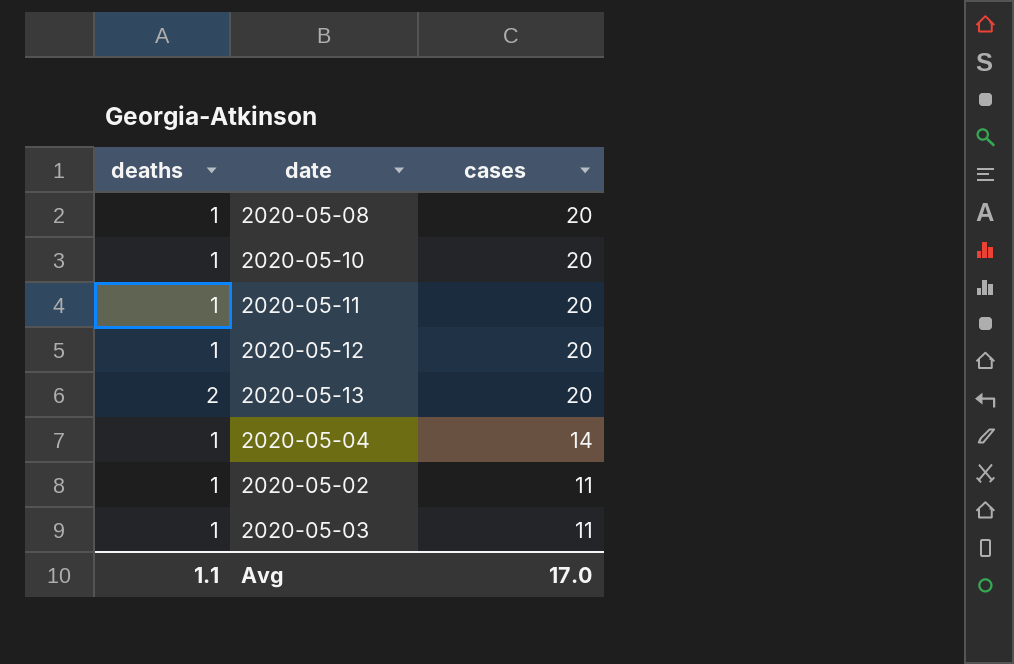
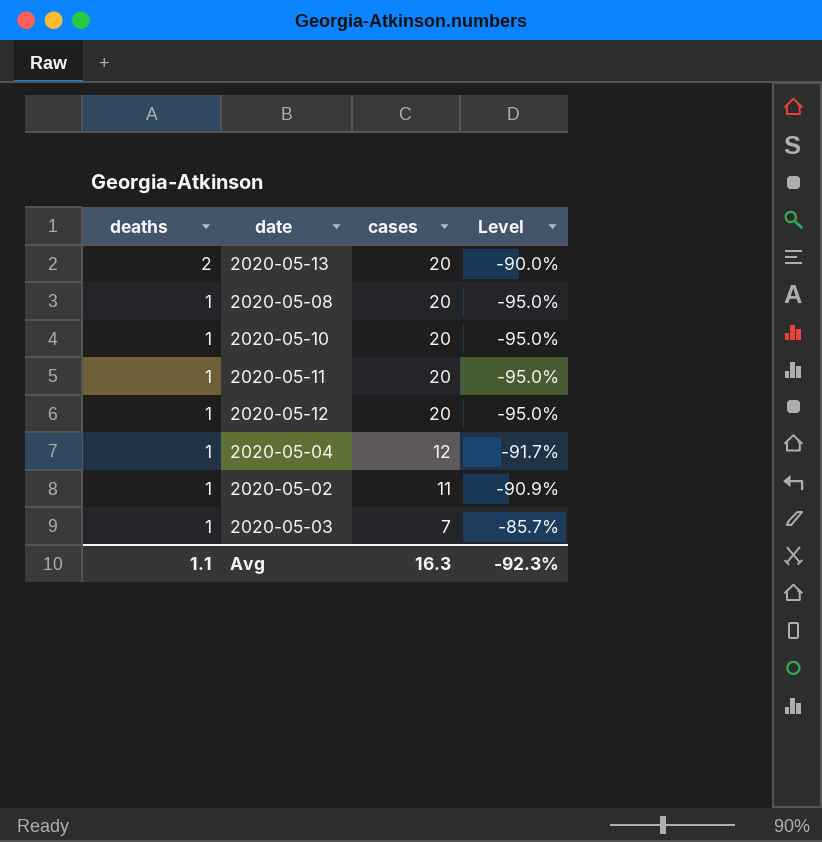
row order: cases descending -> deaths descending
column Level | formula: none -> ([deaths] - [cases]) / [cases]
2020-05-04 | cases: 14 -> 12
2020-05-03 | cases: 11 -> 7
Avg | cases: 17.0 -> 16.3

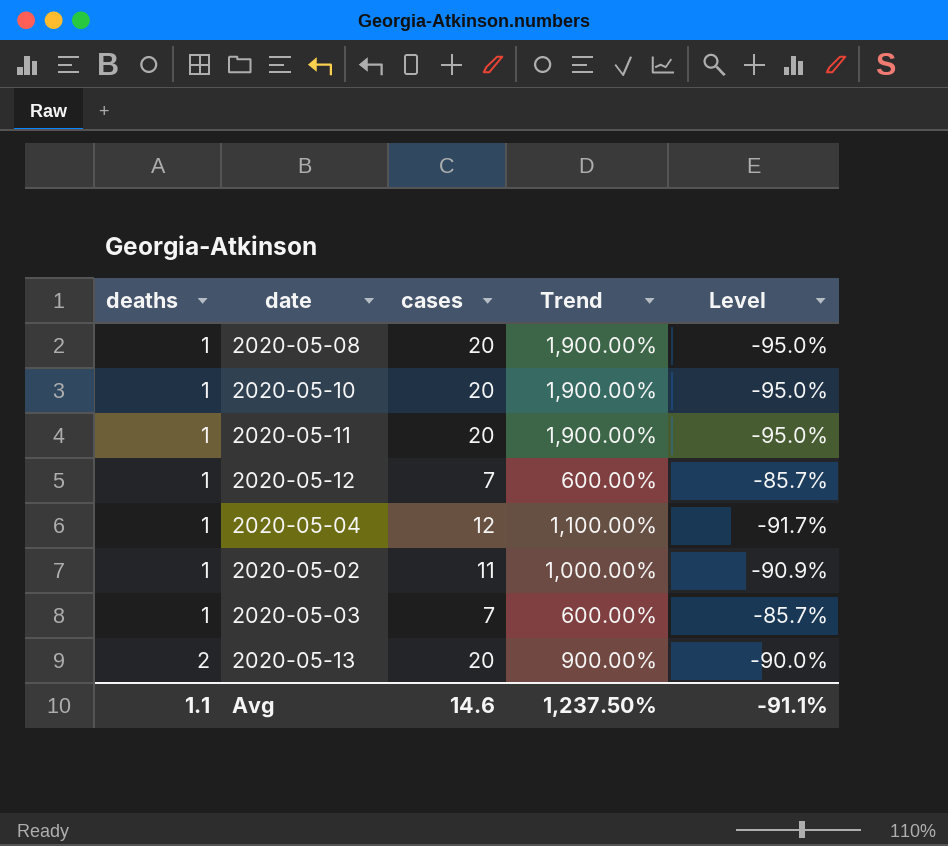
row order: deaths descending -> deaths ascending
column Trend | formula: none -> ([cases] - [deaths]) / [deaths]
2020-05-12 | cases: 20 -> 7
2020-05-12 | Level: -95.0% -> -85.7%
Avg | cases: 16.3 -> 14.6
Avg | Level: -92.3% -> -91.1%

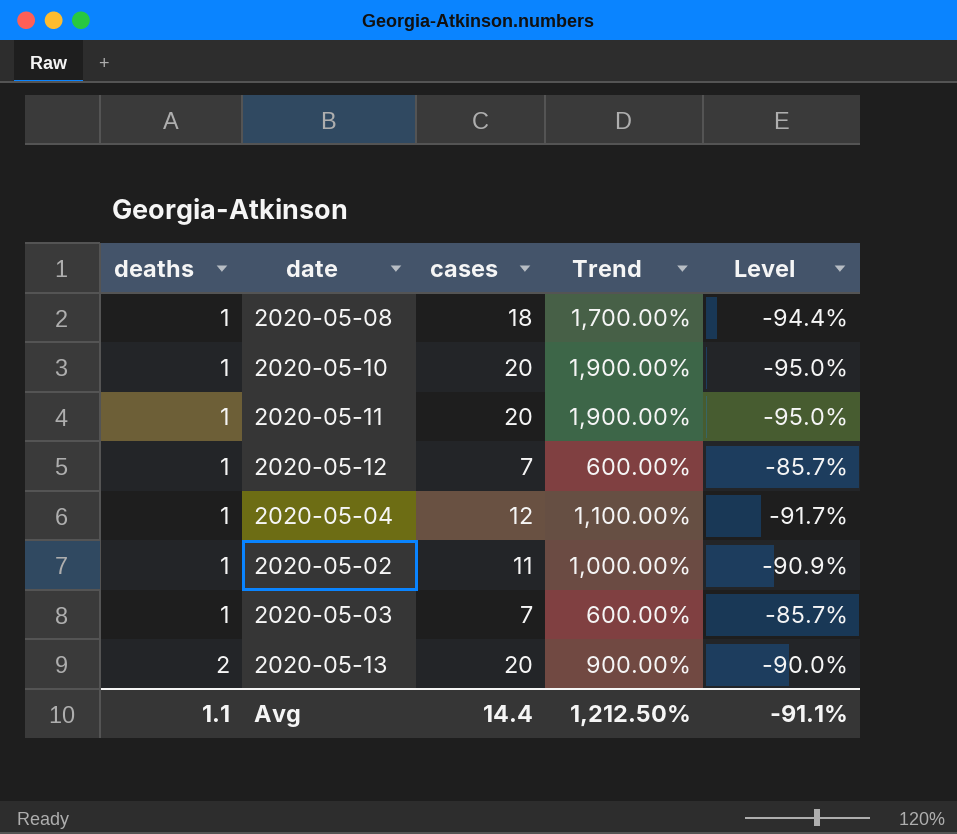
2020-05-08 | cases: 20 -> 18
2020-05-08 | Trend: 1,900.00% -> 1,700.00%
2020-05-08 | Level: -95.0% -> -94.4%
Avg | cases: 14.6 -> 14.4
Avg | Trend: 1,237.50% -> 1,212.50%

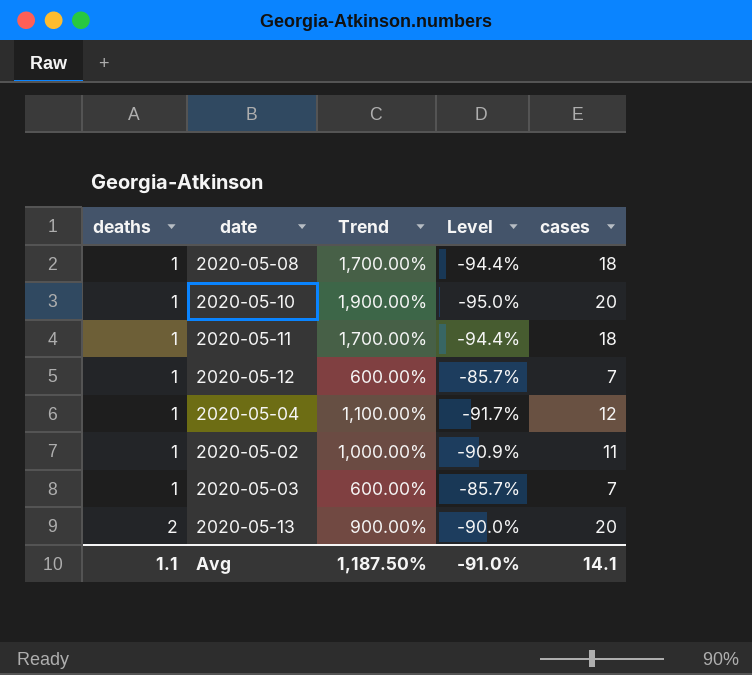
column cases | position: 3 -> 5
2020-05-11 | Trend: 1,900.00% -> 1,700.00%
2020-05-11 | Level: -95.0% -> -94.4%
2020-05-11 | cases: 20 -> 18
Avg | Trend: 1,212.50% -> 1,187.50%
Avg | Level: -91.1% -> -91.0%
Avg | cases: 14.4 -> 14.1

